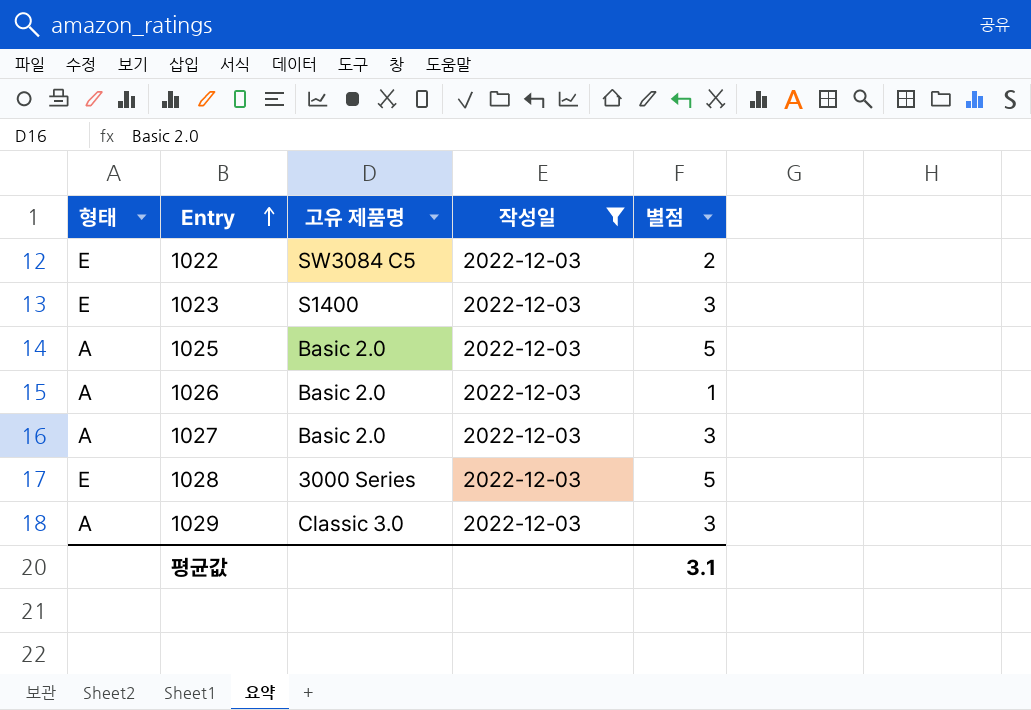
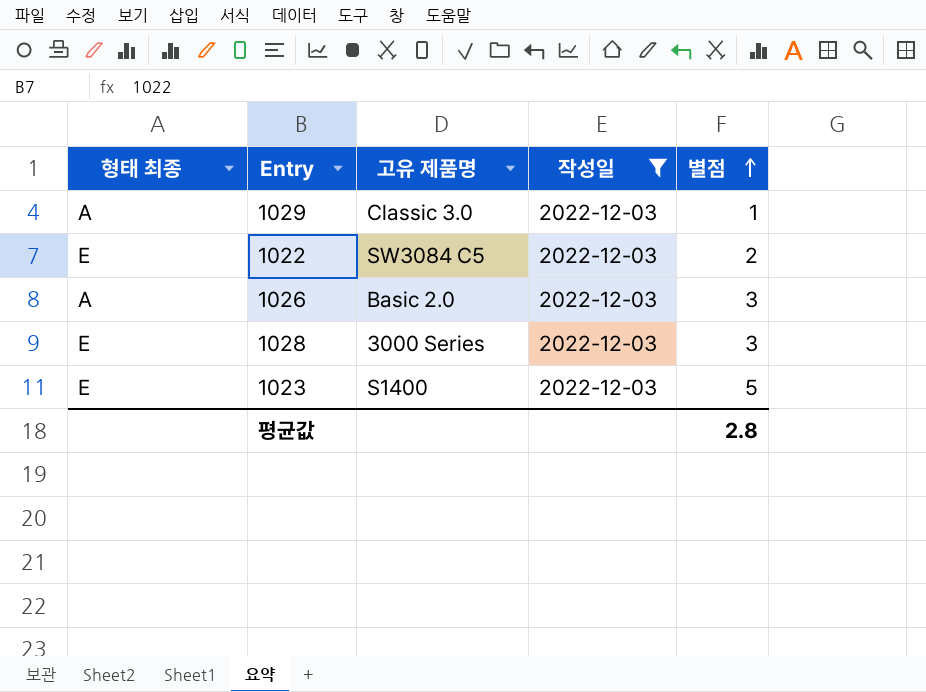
row order: Entry ascending -> 별점 ascending
column name: 형태 -> 형태 최종
row 1025: A | Basic 2.0 | 2022-12-03 | 5 -> none
row 1027: A | Basic 2.0 | 2022-12-03 | 3 -> none
1029 | 별점: 3 -> 1
1026 | 별점: 1 -> 3
1028 | 별점: 5 -> 3
1023 | 별점: 3 -> 5
평균값 | 별점: 3.1 -> 2.8

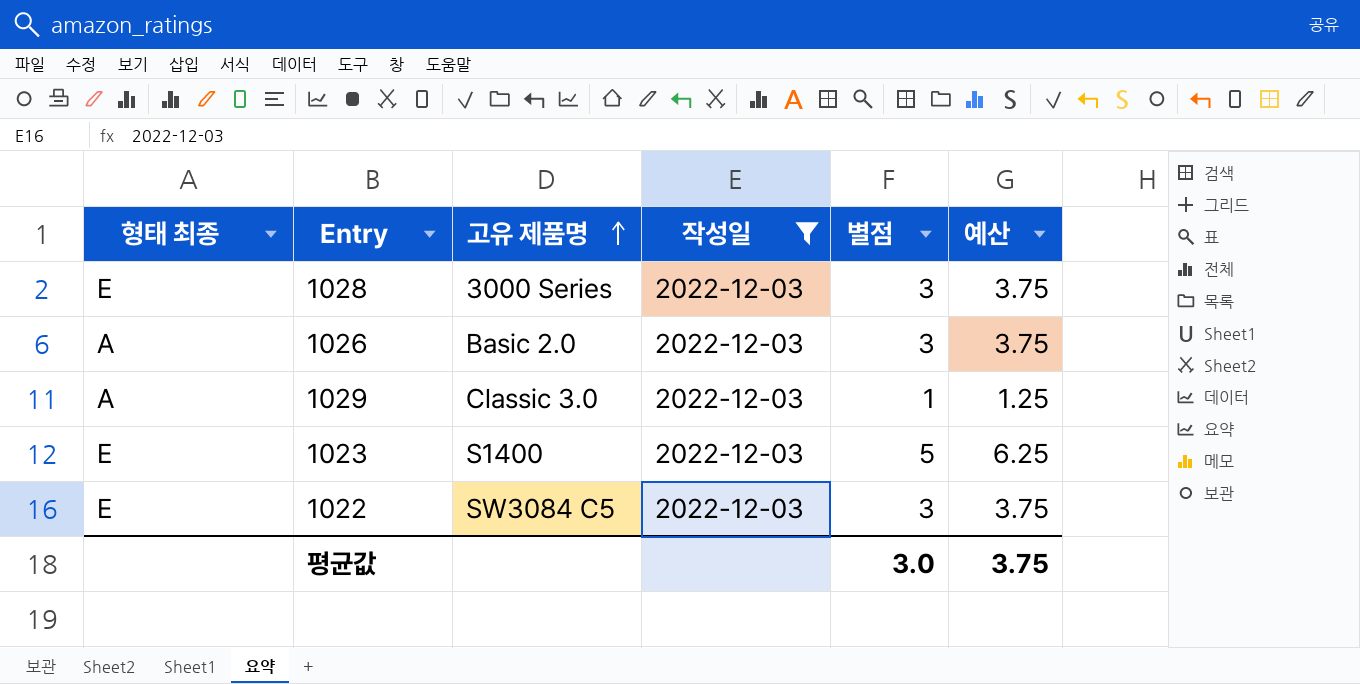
row order: 별점 ascending -> 고유 제품명 ascending
column 예산 | formula: none -> [별점] * 1.25
1022 | 별점: 2 -> 3
평균값 | 별점: 2.8 -> 3.0

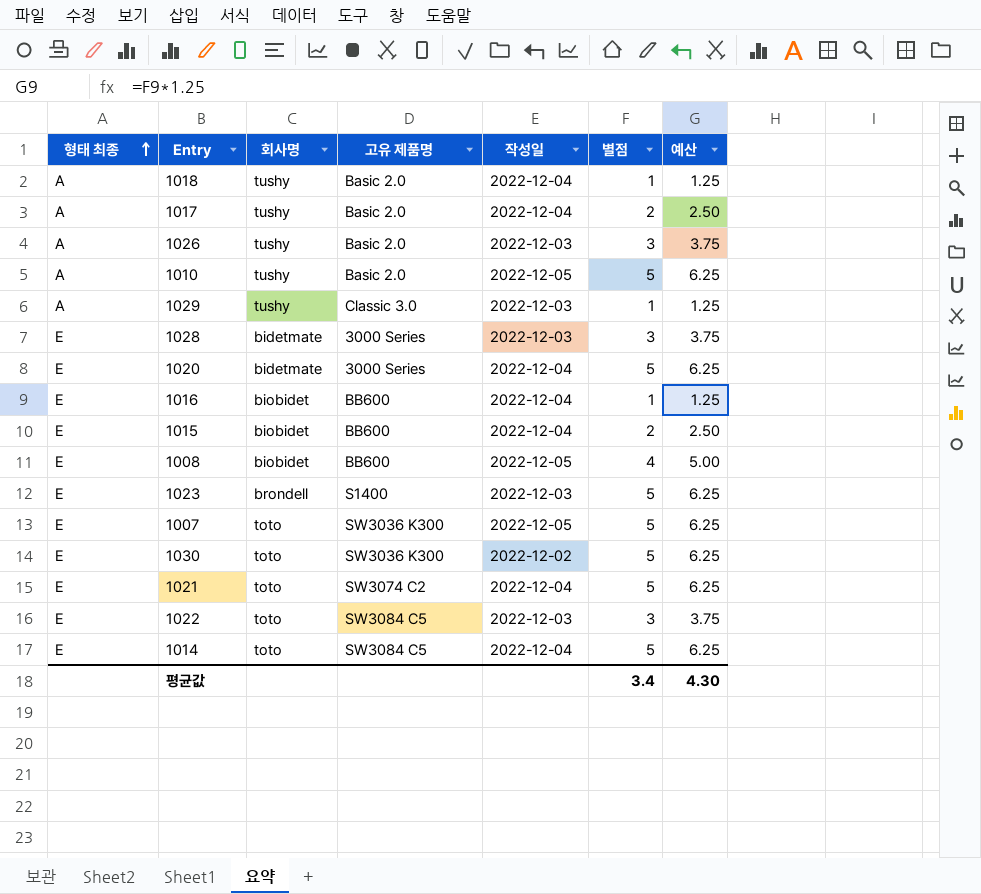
filter: 작성일 = 2022-12-03 -> none
row order: 고유 제품명 ascending -> 형태 최종 ascending
column 회사명 | position: none -> 3
평균값 | 별점: 3.0 -> 3.4
평균값 | 예산: 3.75 -> 4.30

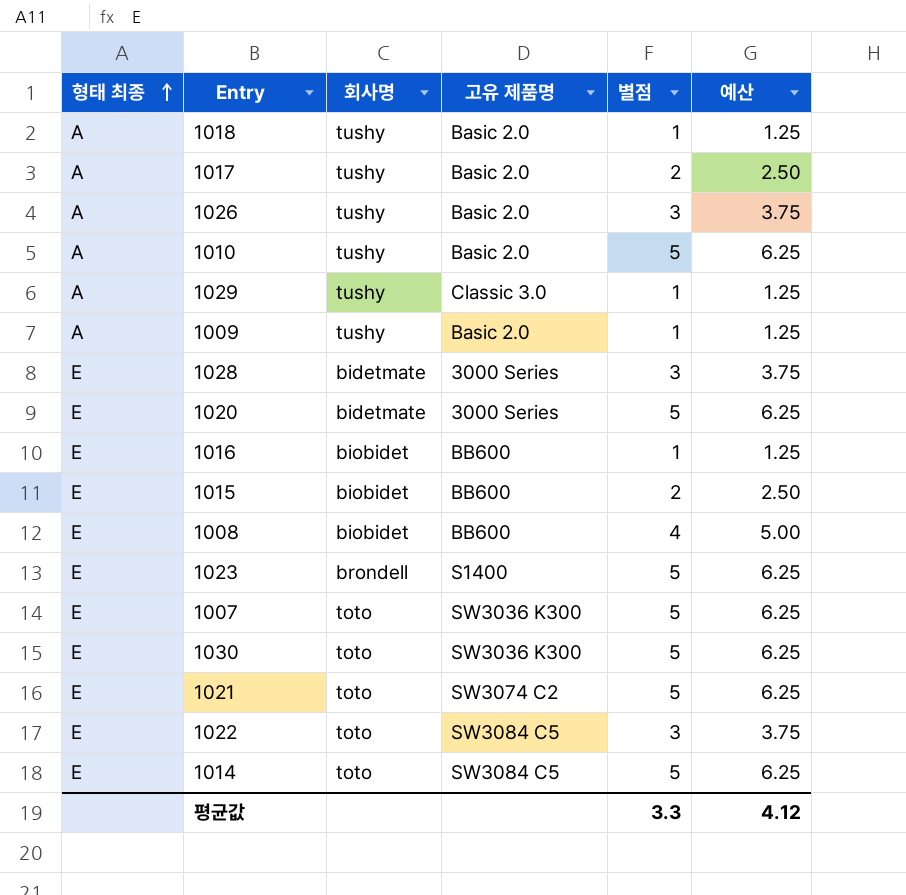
column 작성일 | position: 5 -> none
row 1009: none -> A | tushy | Basic 2.0 | 1 | 1.25
평균값 | 별점: 3.4 -> 3.3
평균값 | 예산: 4.30 -> 4.12

